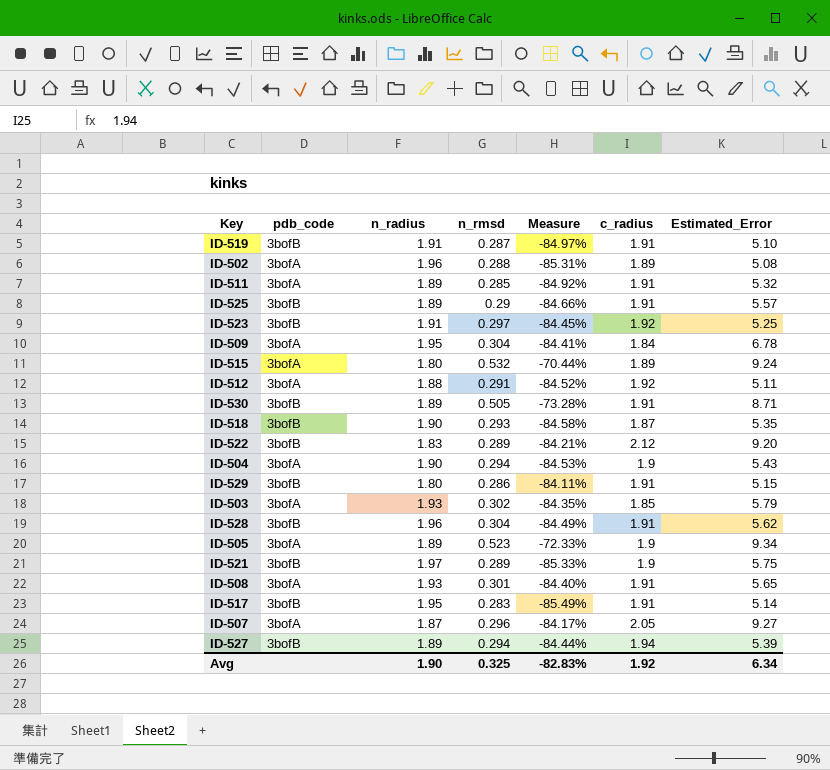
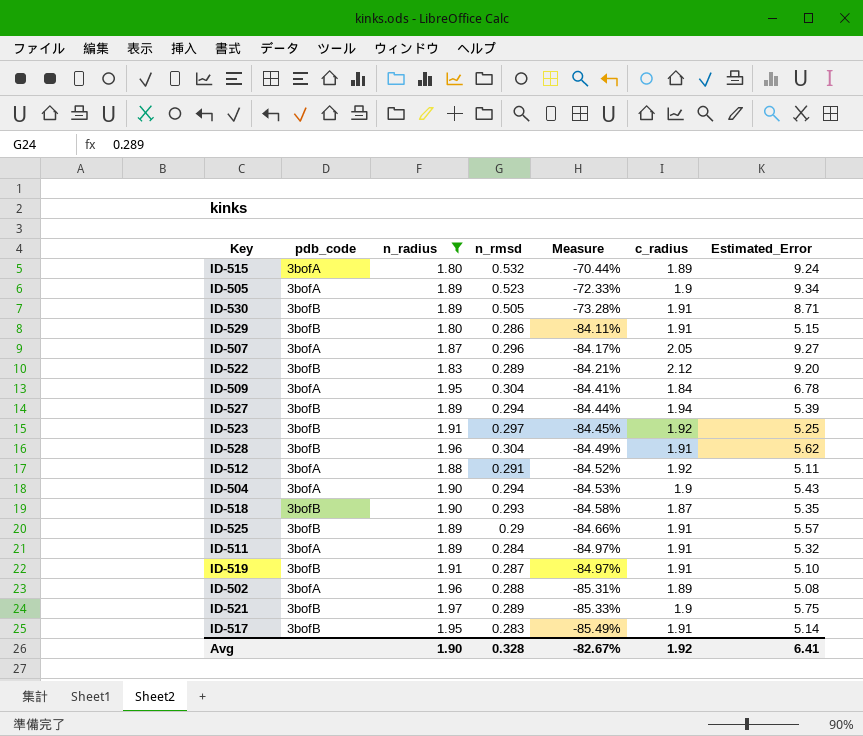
filter: none -> n_radius != 1.93
row order: none -> Measure descending
ID-511 | n_rmsd: 0.285 -> 0.284
ID-511 | Measure: -84.92% -> -84.97%
Avg | n_rmsd: 0.325 -> 0.328
Avg | Measure: -82.83% -> -82.67%
Avg | Estimated_Error: 6.34 -> 6.41

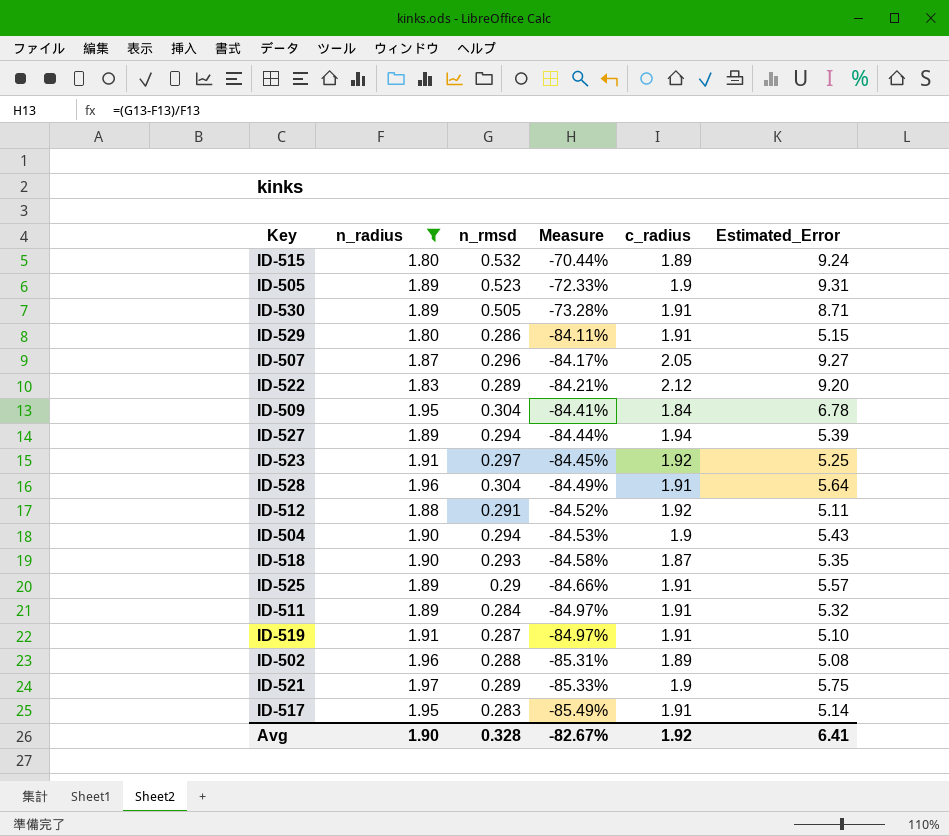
column pdb_code | position: 2 -> none
ID-505 | Estimated_Error: 9.34 -> 9.31
ID-528 | Estimated_Error: 5.62 -> 5.64

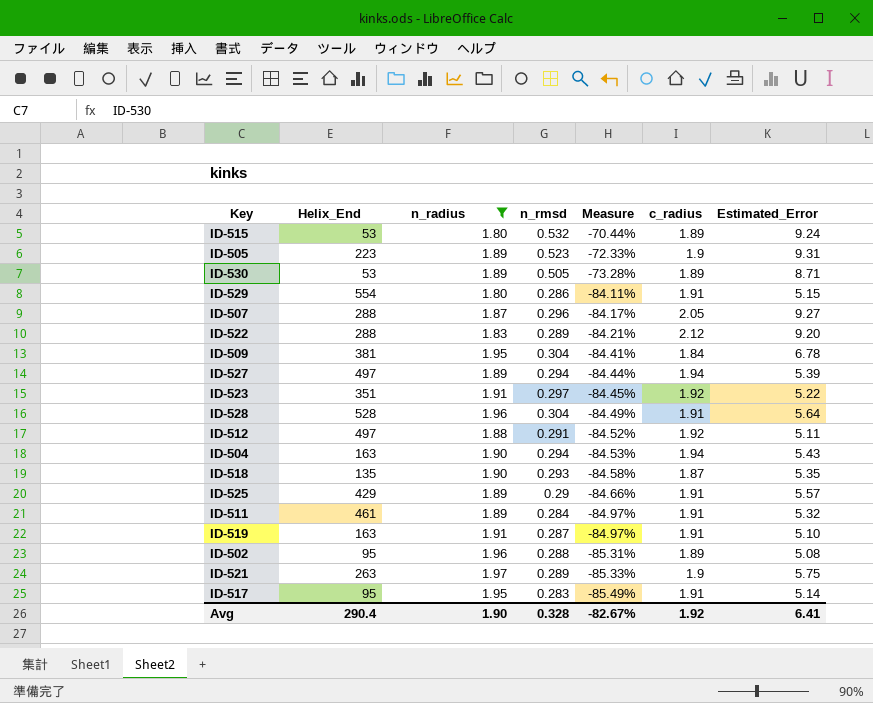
column Helix_End | position: none -> 2
ID-530 | c_radius: 1.91 -> 1.89
ID-523 | Estimated_Error: 5.25 -> 5.22
ID-504 | c_radius: 1.9 -> 1.94

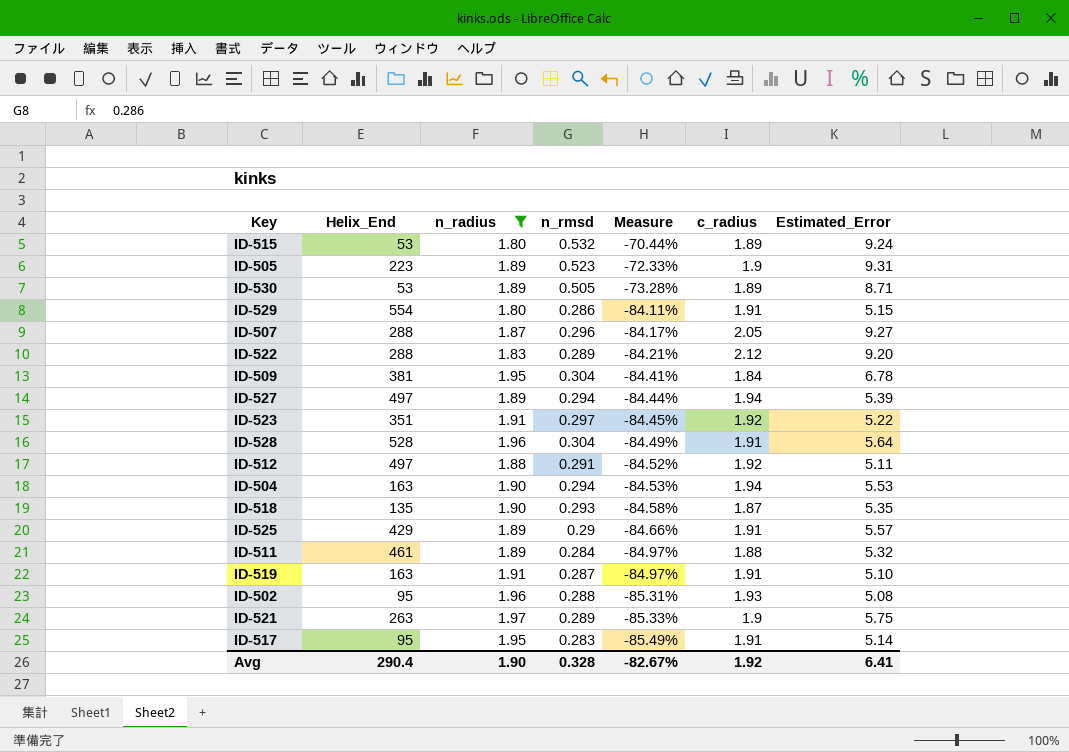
ID-504 | Estimated_Error: 5.43 -> 5.53
ID-511 | c_radius: 1.91 -> 1.88
ID-502 | c_radius: 1.89 -> 1.93

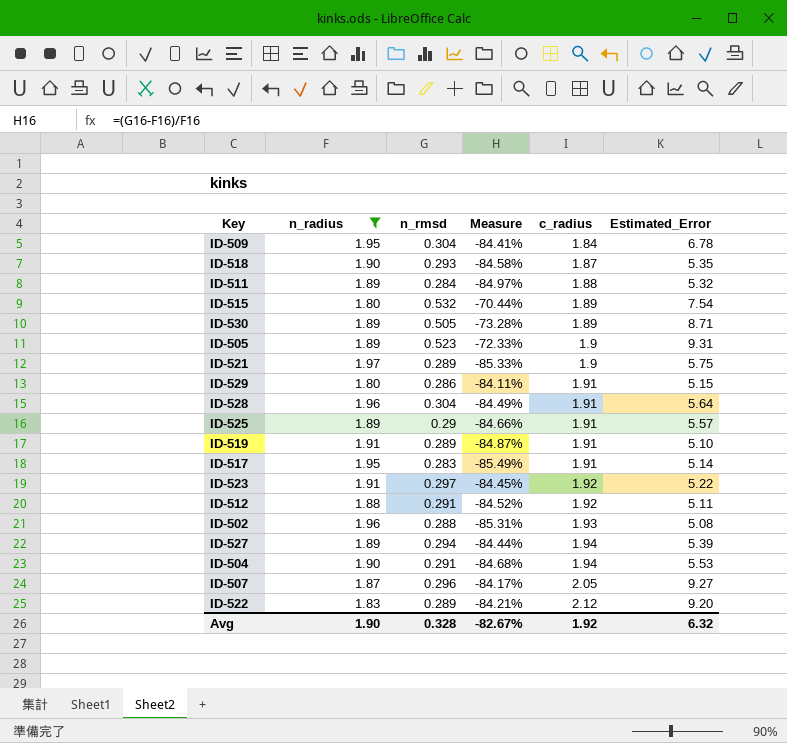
row order: Measure descending -> c_radius ascending
column Helix_End | position: 2 -> none
ID-515 | Estimated_Error: 9.24 -> 7.54
ID-519 | n_rmsd: 0.287 -> 0.289
ID-519 | Measure: -84.97% -> -84.87%
ID-504 | n_rmsd: 0.294 -> 0.291
ID-504 | Measure: -84.53% -> -84.68%
Avg | Estimated_Error: 6.41 -> 6.32

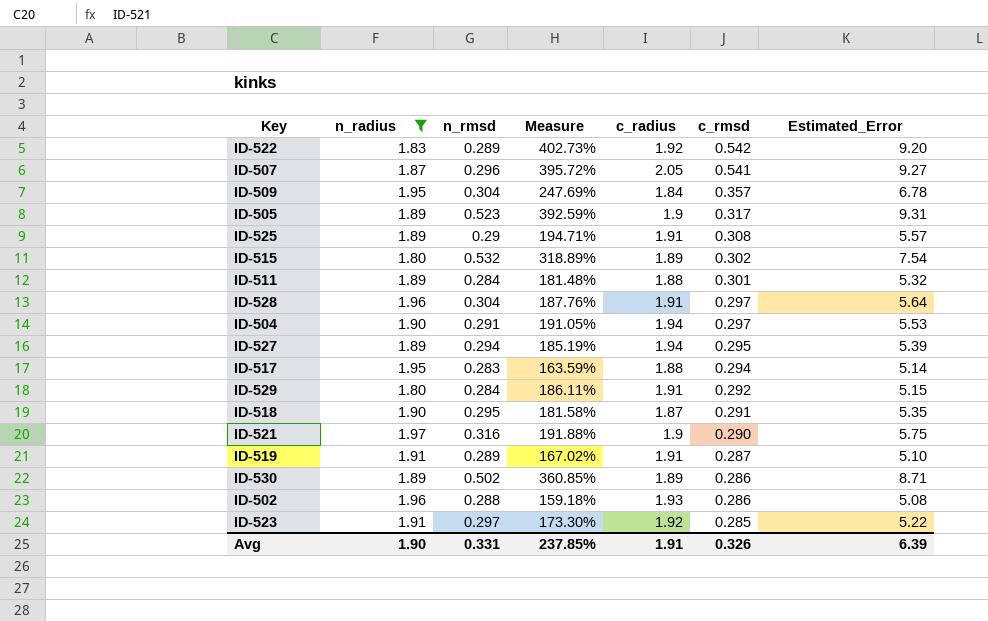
row order: c_radius ascending -> c_rmsd descending
column Measure | formula: ([n_rmsd] - [n_radius]) / [n_radius] -> ([Estimated_Error] - [n_radius]) / [n_radius]
column c_rmsd | position: none -> 6
row ID-512: 1.88 | 0.291 | -84.52% | 1.92 | 5.11 -> none
ID-522 | c_radius: 2.12 -> 1.92
ID-517 | c_radius: 1.91 -> 1.88
ID-529 | n_rmsd: 0.286 -> 0.284
ID-518 | n_rmsd: 0.293 -> 0.295
ID-521 | n_rmsd: 0.289 -> 0.316
ID-530 | n_rmsd: 0.505 -> 0.502
Avg | n_rmsd: 0.328 -> 0.331
Avg | Measure: -82.67% -> 237.85%
Avg | c_radius: 1.92 -> 1.91
Avg | Estimated_Error: 6.32 -> 6.39

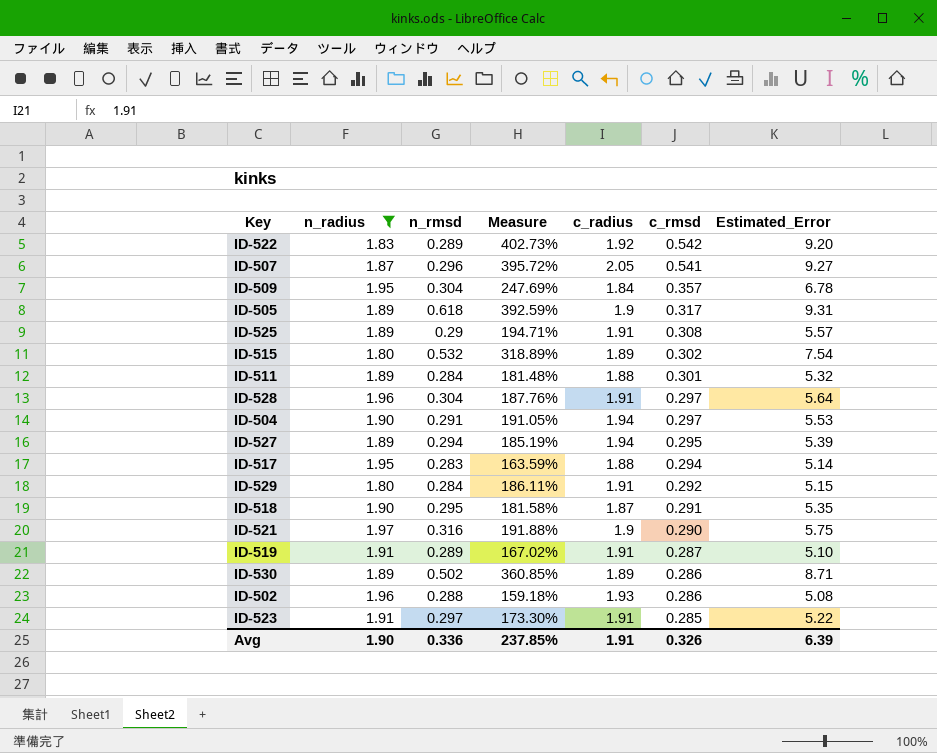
ID-505 | n_rmsd: 0.523 -> 0.618
ID-523 | c_radius: 1.92 -> 1.91
Avg | n_rmsd: 0.331 -> 0.336

